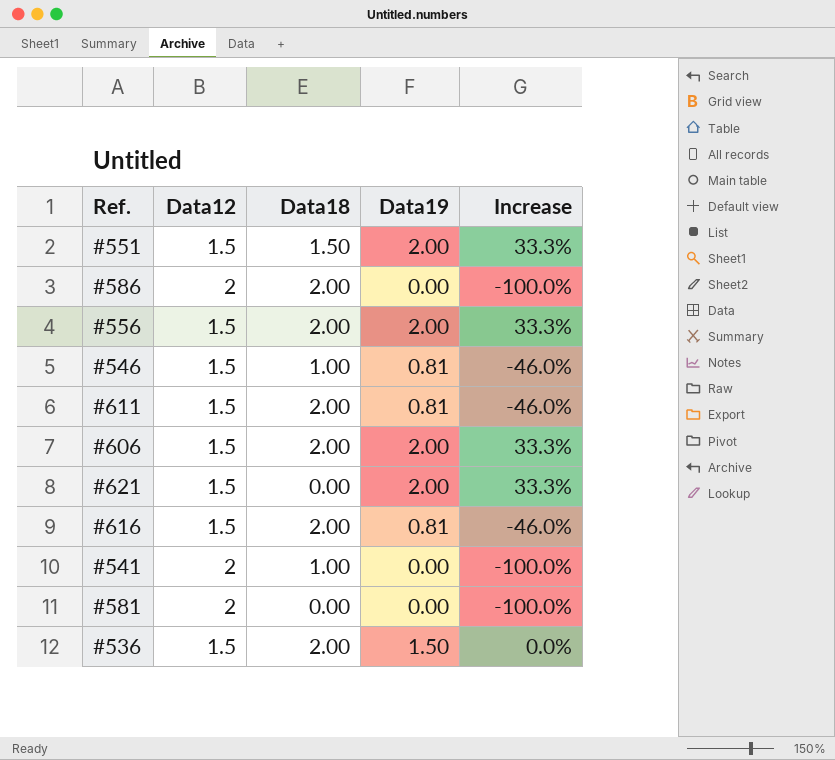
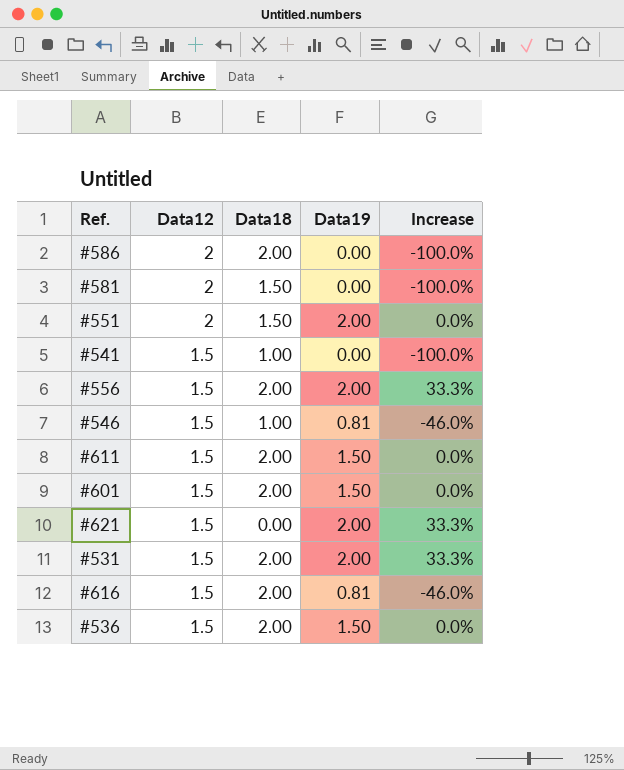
row order: none -> Data12 descending
row #606: 1.5 | 2.00 | 2.00 | 33.3% -> none
#581 | Data18: 0.00 -> 1.50
#551 | Data12: 1.5 -> 2
#551 | Increase: 33.3% -> 0.0%
#541 | Data12: 2 -> 1.5
#611 | Data19: 0.81 -> 1.50
#611 | Increase: -46.0% -> 0.0%
row #601: none -> 1.5 | 2.00 | 1.50 | 0.0%
row #531: none -> 1.5 | 2.00 | 2.00 | 33.3%

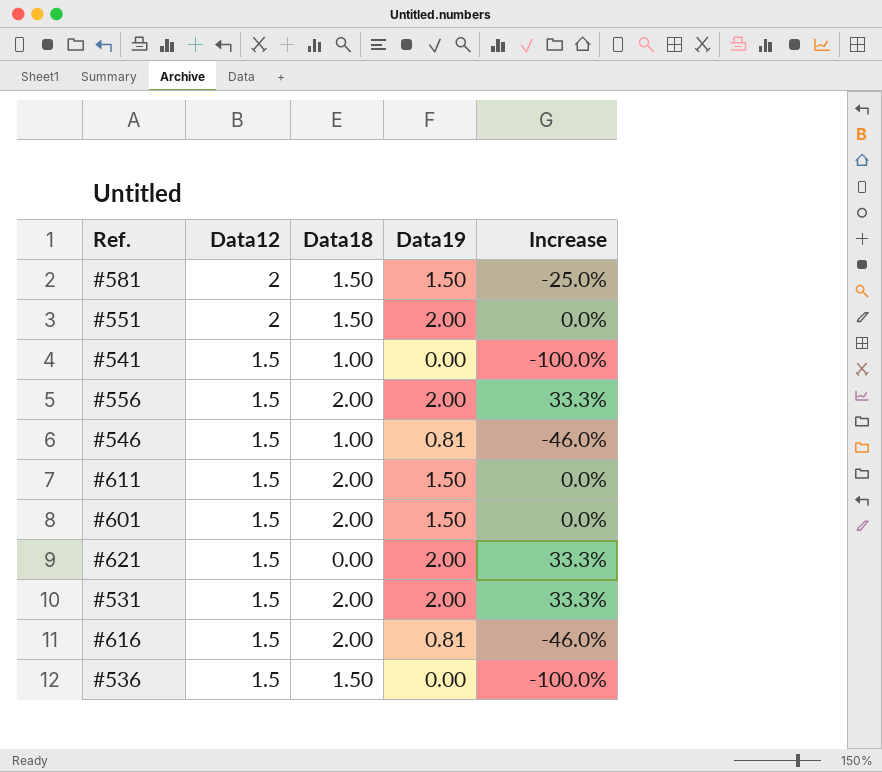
row #586: 2 | 2.00 | 0.00 | -100.0% -> none
#581 | Data19: 0.00 -> 1.50
#581 | Increase: -100.0% -> -25.0%
#536 | Data18: 2.00 -> 1.50
#536 | Data19: 1.50 -> 0.00
#536 | Increase: 0.0% -> -100.0%

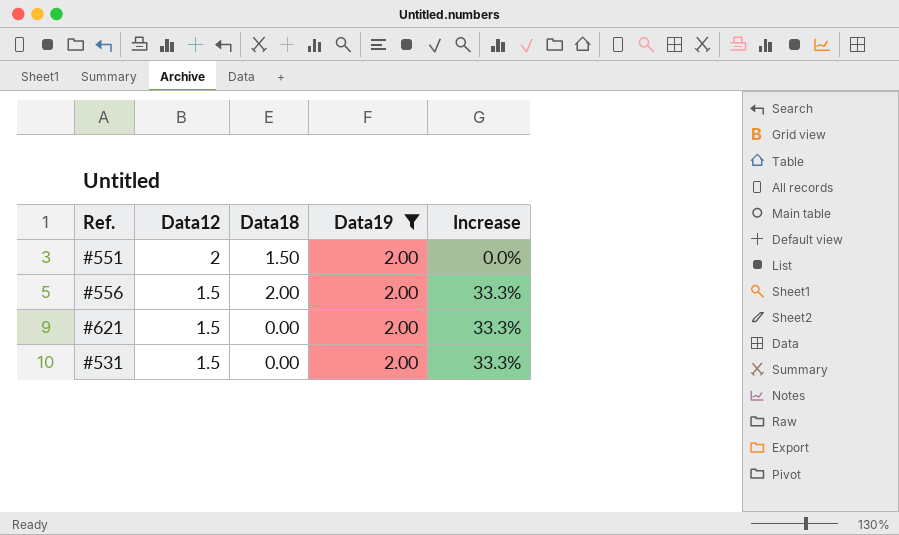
filter: none -> Data19 = 2.00
#531 | Data18: 2.00 -> 0.00

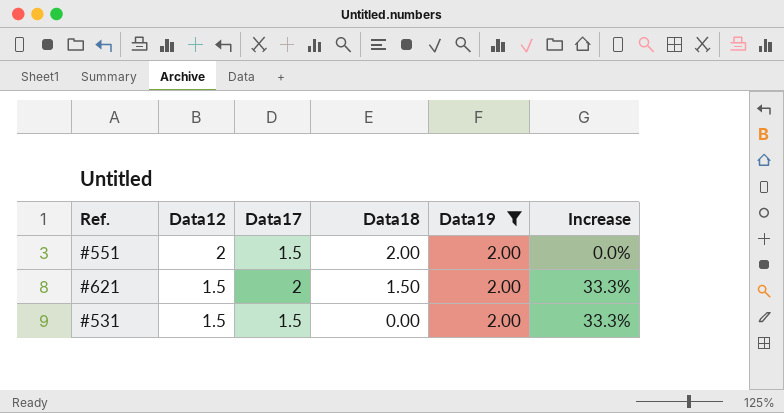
column Data17 | position: none -> 3
row #556: 1.5 | 2.00 | 2.00 | 33.3% -> none
#551 | Data18: 1.50 -> 2.00
#621 | Data18: 0.00 -> 1.50

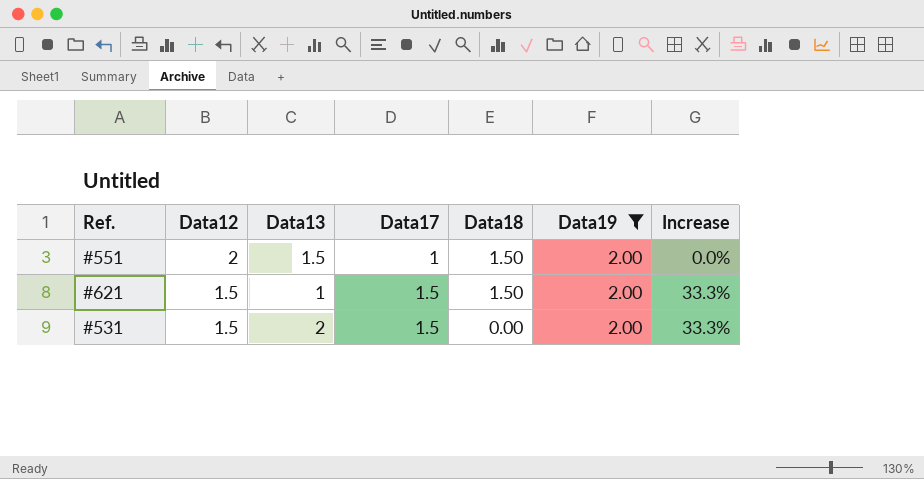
column Data13 | position: none -> 3
#551 | Data17: 1.5 -> 1
#551 | Data18: 2.00 -> 1.50
#621 | Data17: 2 -> 1.5

